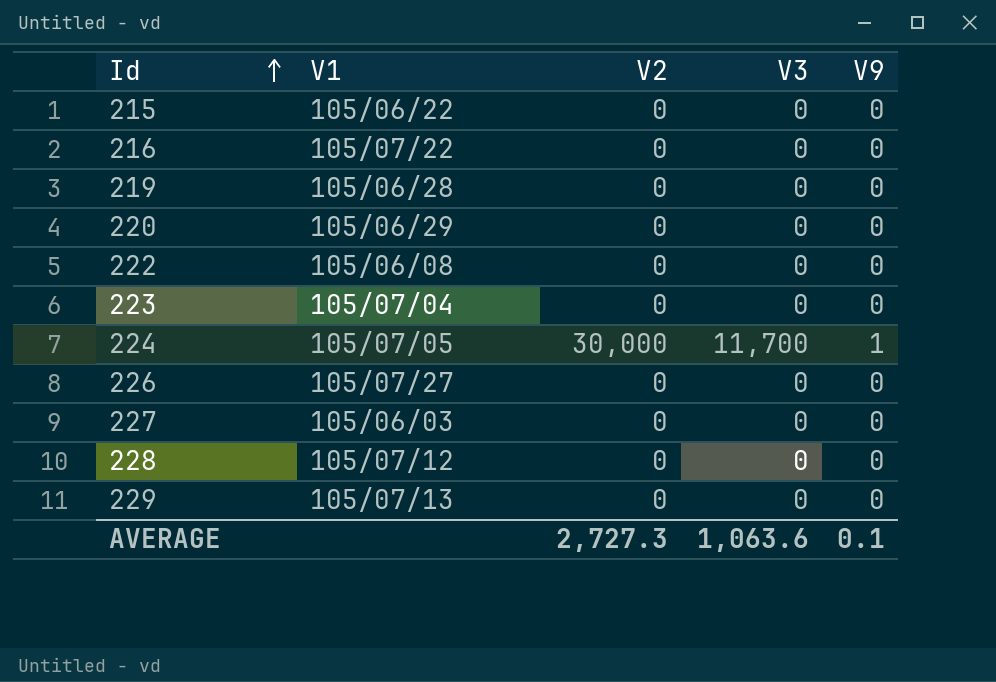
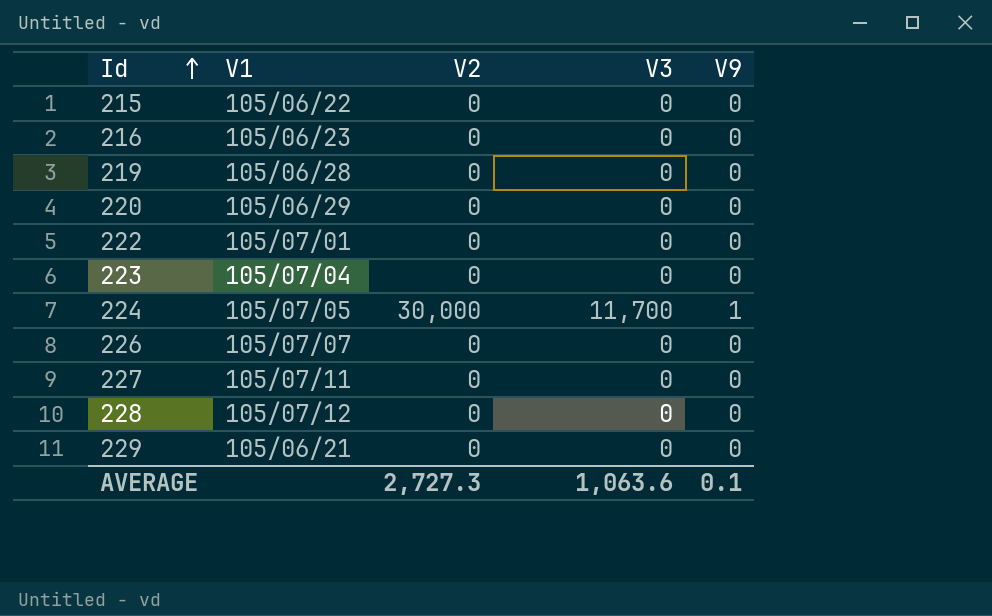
216 | V1: 105/07/22 -> 105/06/23
222 | V1: 105/06/08 -> 105/07/01
226 | V1: 105/07/27 -> 105/07/07
227 | V1: 105/06/03 -> 105/07/11
229 | V1: 105/07/13 -> 105/06/21

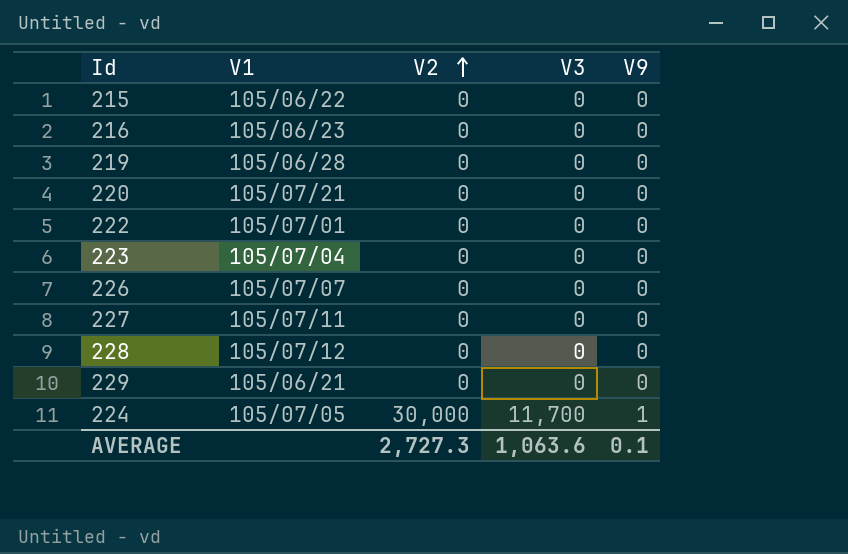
row order: Id ascending -> V2 ascending
220 | V1: 105/06/29 -> 105/07/21

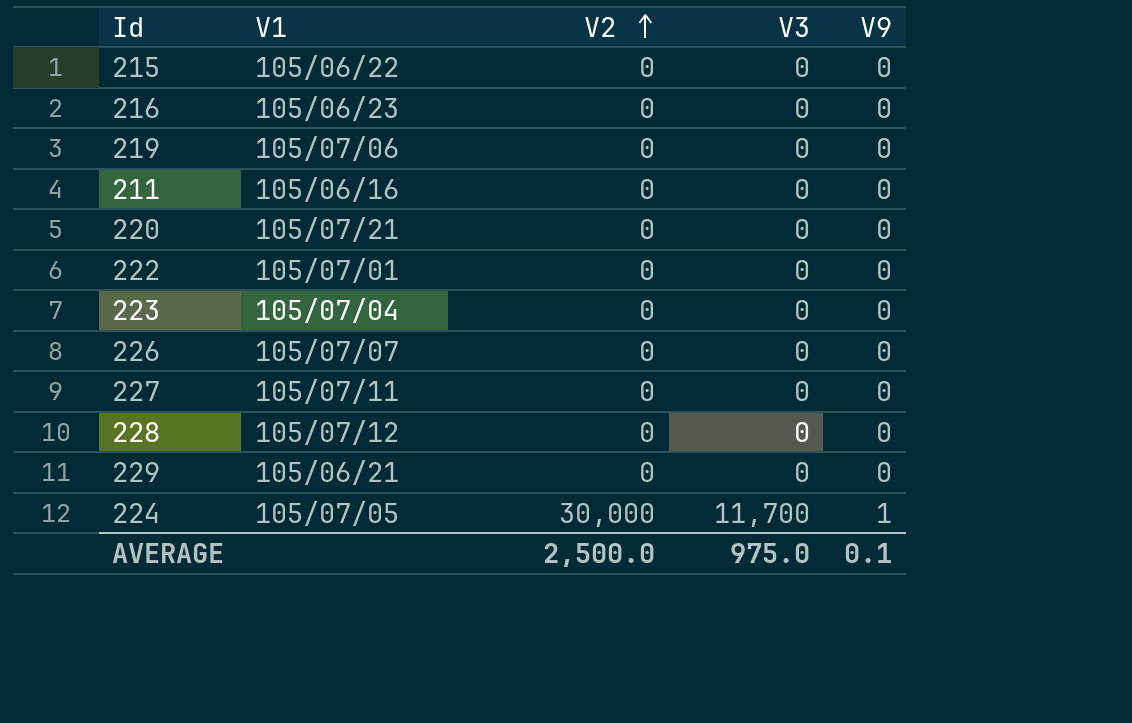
219 | V1: 105/06/28 -> 105/07/06
row 211: none -> 105/06/16 | 0 | 0 | 0
AVERAGE | V2: 2,727.3 -> 2,500.0
AVERAGE | V3: 1,063.6 -> 975.0

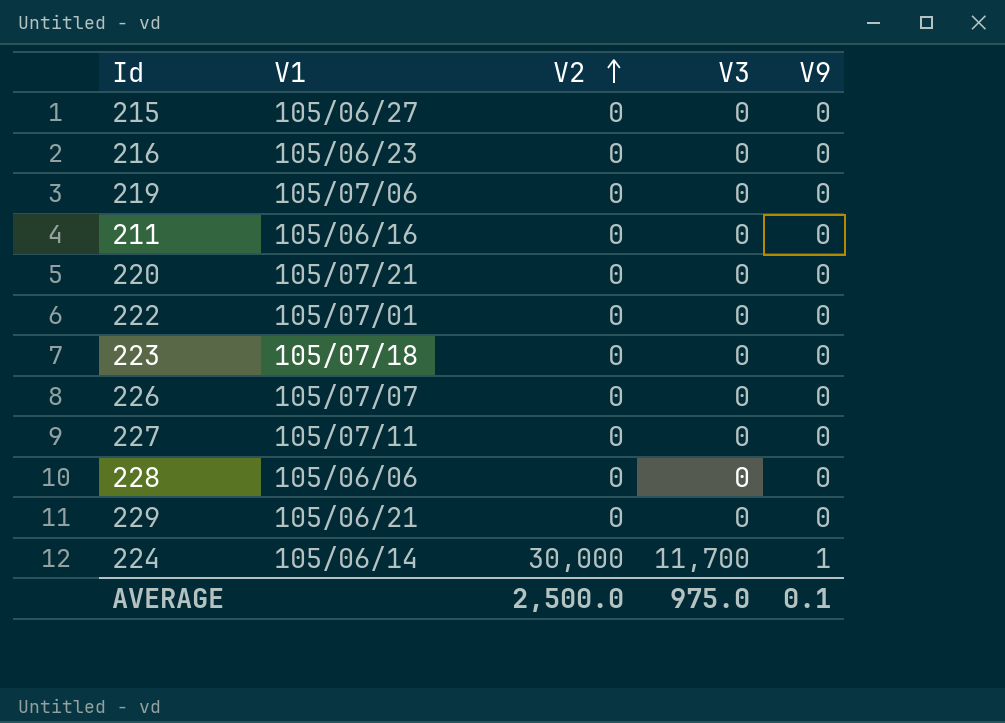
215 | V1: 105/06/22 -> 105/06/27
223 | V1: 105/07/04 -> 105/07/18
228 | V1: 105/07/12 -> 105/06/06
224 | V1: 105/07/05 -> 105/06/14

